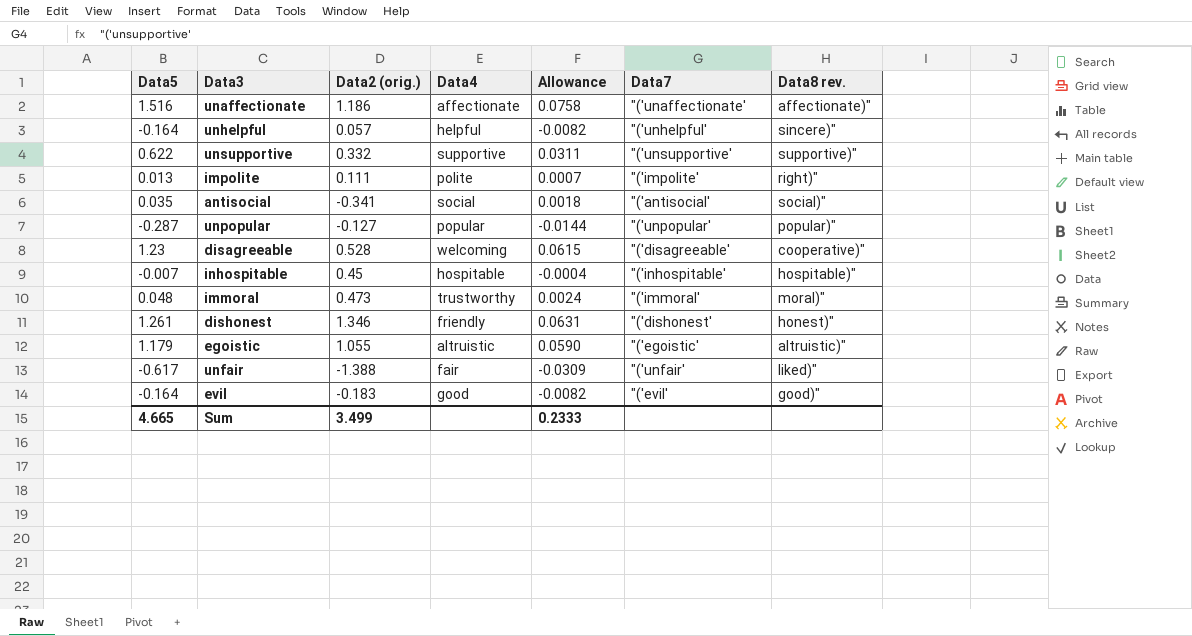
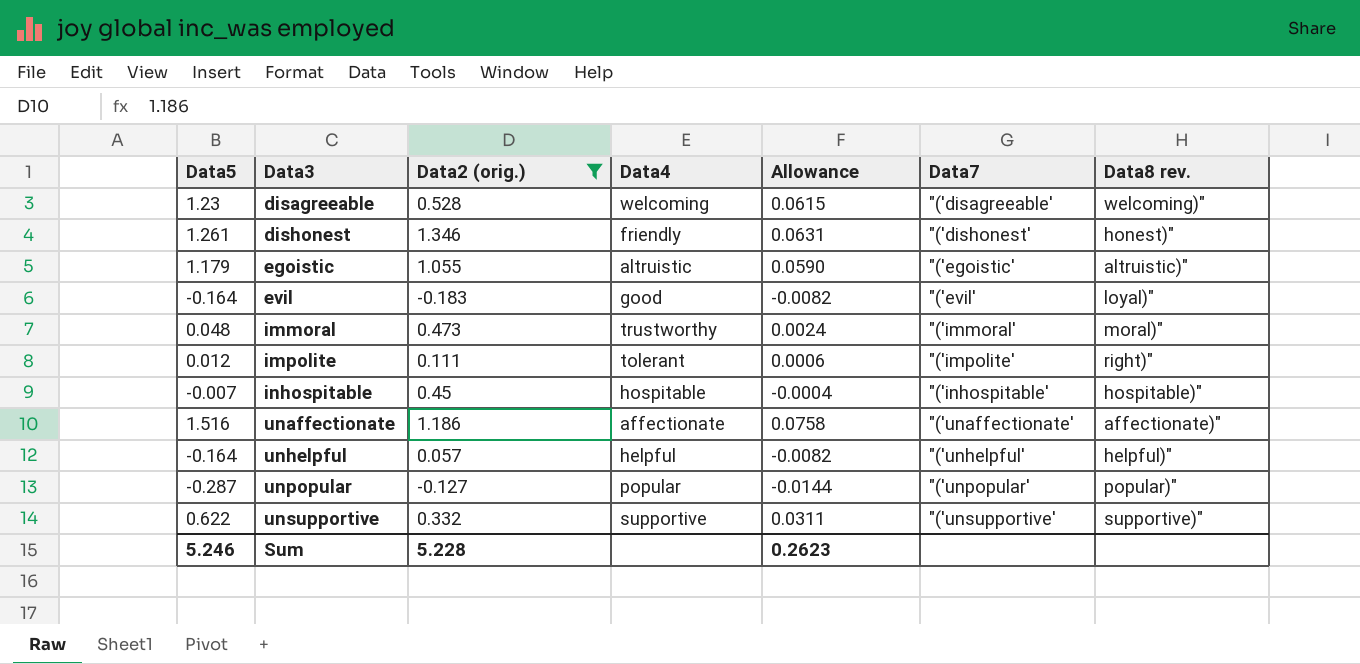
filter: none -> Data2 (orig.) >= -0.183
row order: none -> Data3 ascending
disagreeable | Data8 rev.: cooperative)" -> welcoming)"
evil | Data8 rev.: good)" -> loyal)"
impolite | Data5: 0.013 -> 0.012
impolite | Data4: polite -> tolerant
impolite | Allowance: 0.0007 -> 0.0006
unhelpful | Data8 rev.: sincere)" -> helpful)"
Sum | Data5: 4.665 -> 5.246
Sum | Data2 (orig.): 3.499 -> 5.228
Sum | Allowance: 0.2333 -> 0.2623

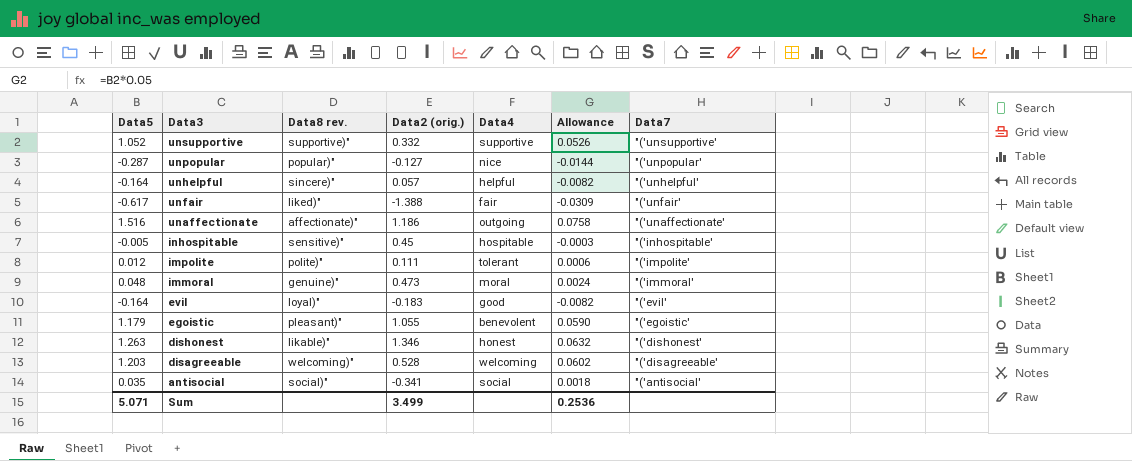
filter: Data2 (orig.) >= -0.183 -> none
row order: Data3 ascending -> Data3 descending
column Data8 rev. | position: 7 -> 3
unsupportive | Data5: 0.622 -> 1.052
unsupportive | Allowance: 0.0311 -> 0.0526
unpopular | Data4: popular -> nice
unhelpful | Data8 rev.: helpful)" -> sincere)"
unaffectionate | Data4: affectionate -> outgoing
inhospitable | Data5: -0.007 -> -0.005
inhospitable | Data8 rev.: hospitable)" -> sensitive)"
inhospitable | Allowance: -0.0004 -> -0.0003
impolite | Data8 rev.: right)" -> polite)"
immoral | Data8 rev.: moral)" -> genuine)"
immoral | Data4: trustworthy -> moral
egoistic | Data8 rev.: altruistic)" -> pleasant)"
egoistic | Data4: altruistic -> benevolent
dishonest | Data5: 1.261 -> 1.263
dishonest | Data8 rev.: honest)" -> likable)"
dishonest | Data4: friendly -> honest
dishonest | Allowance: 0.0631 -> 0.0632
disagreeable | Data5: 1.23 -> 1.203
disagreeable | Allowance: 0.0615 -> 0.0602
Sum | Data5: 5.246 -> 5.071
Sum | Data2 (orig.): 5.228 -> 3.499
Sum | Allowance: 0.2623 -> 0.2536

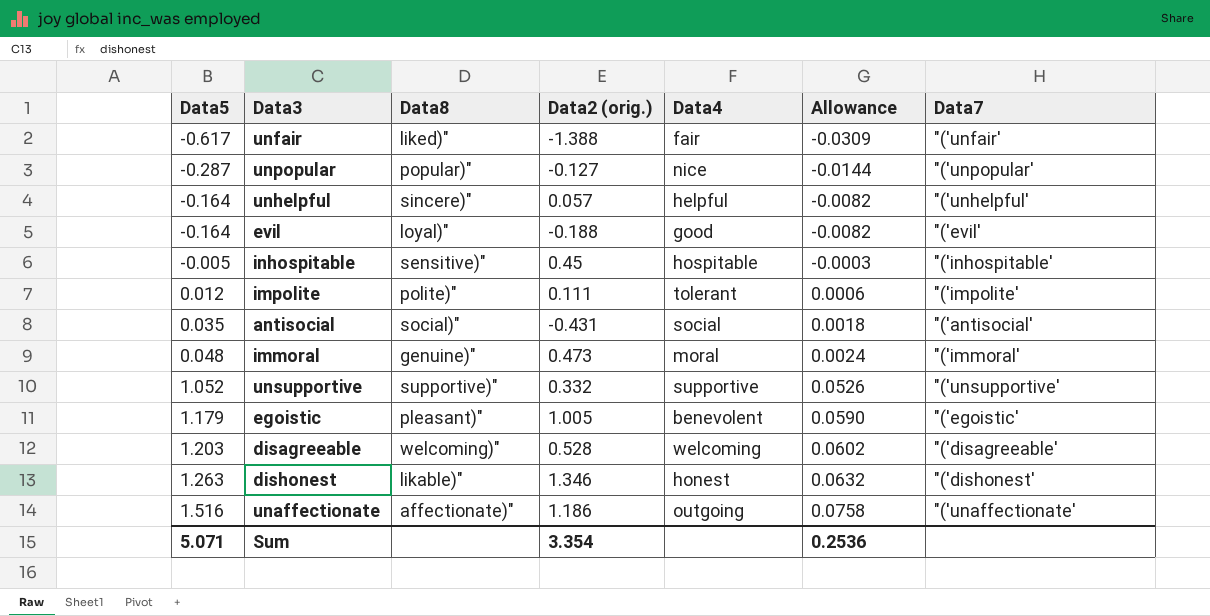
row order: Data3 descending -> Data5 ascending
column name: Data8 rev. -> Data8
evil | Data2 (orig.): -0.183 -> -0.188
antisocial | Data2 (orig.): -0.341 -> -0.431
egoistic | Data2 (orig.): 1.055 -> 1.005
Sum | Data2 (orig.): 3.499 -> 3.354

